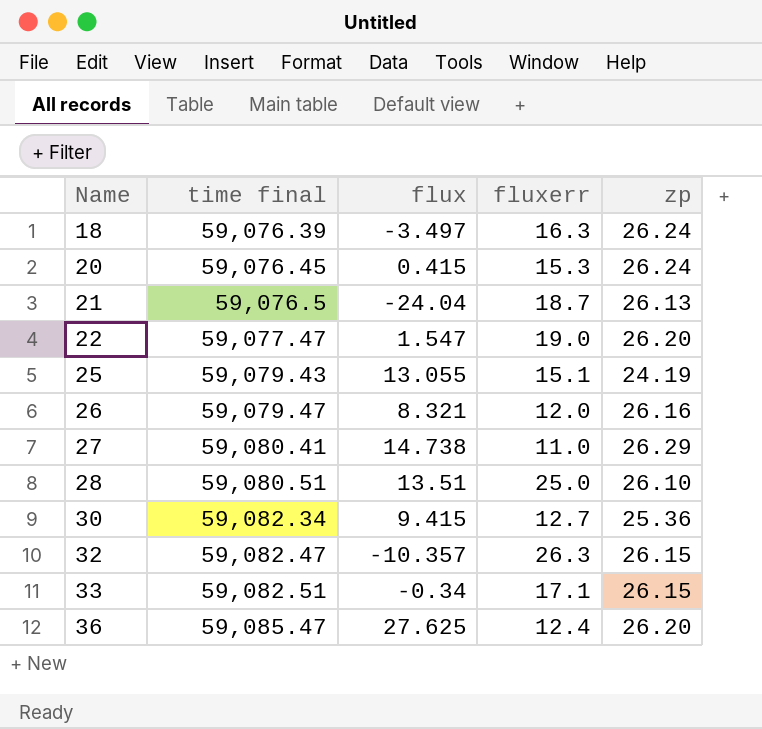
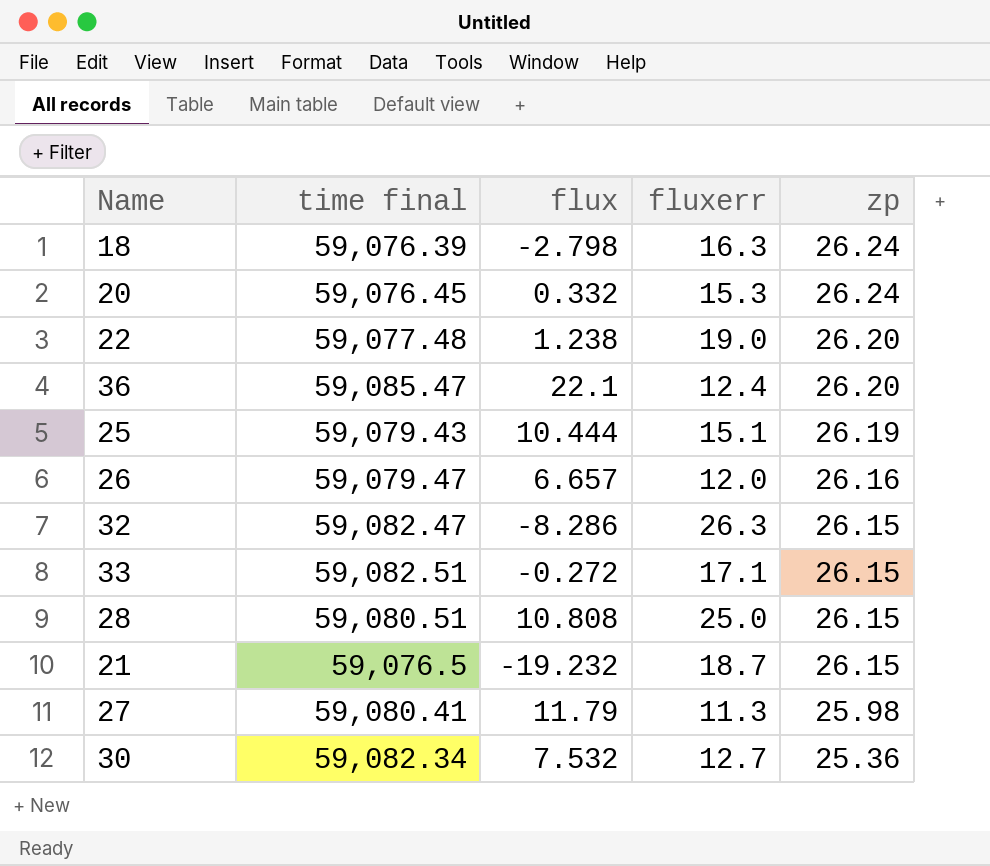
row order: Name ascending -> zp descending
18 | flux: -3.497 -> -2.798
20 | flux: 0.415 -> 0.332
22 | time final: 59,077.47 -> 59,077.48
22 | flux: 1.547 -> 1.238
36 | flux: 27.625 -> 22.1
25 | flux: 13.055 -> 10.444
25 | zp: 24.19 -> 26.19
26 | flux: 8.321 -> 6.657
32 | flux: -10.357 -> -8.286
33 | flux: -0.34 -> -0.272
28 | flux: 13.51 -> 10.808
28 | zp: 26.10 -> 26.15
21 | flux: -24.04 -> -19.232
21 | zp: 26.13 -> 26.15
27 | flux: 14.738 -> 11.79
27 | fluxerr: 11.0 -> 11.3
27 | zp: 26.29 -> 25.98
30 | flux: 9.415 -> 7.532

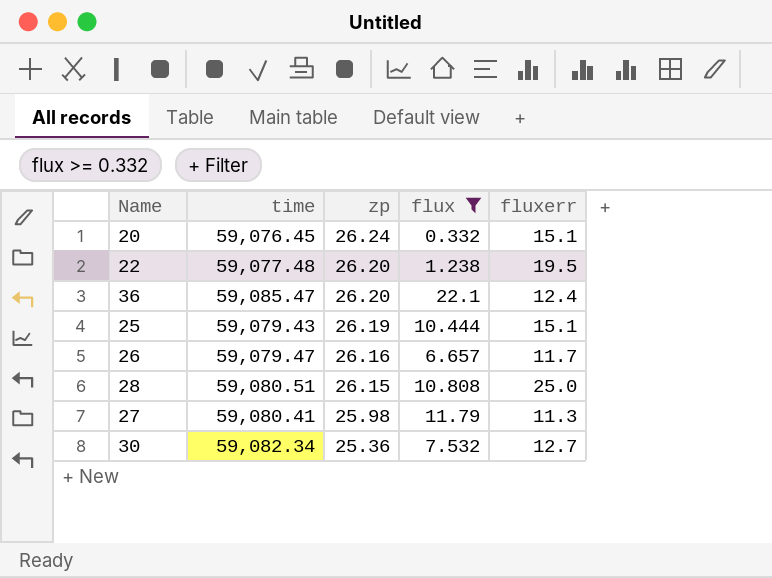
filter: none -> flux >= 0.332
column name: time final -> time
column zp | position: 5 -> 3
20 | fluxerr: 15.3 -> 15.1
22 | fluxerr: 19.0 -> 19.5
26 | fluxerr: 12.0 -> 11.7

